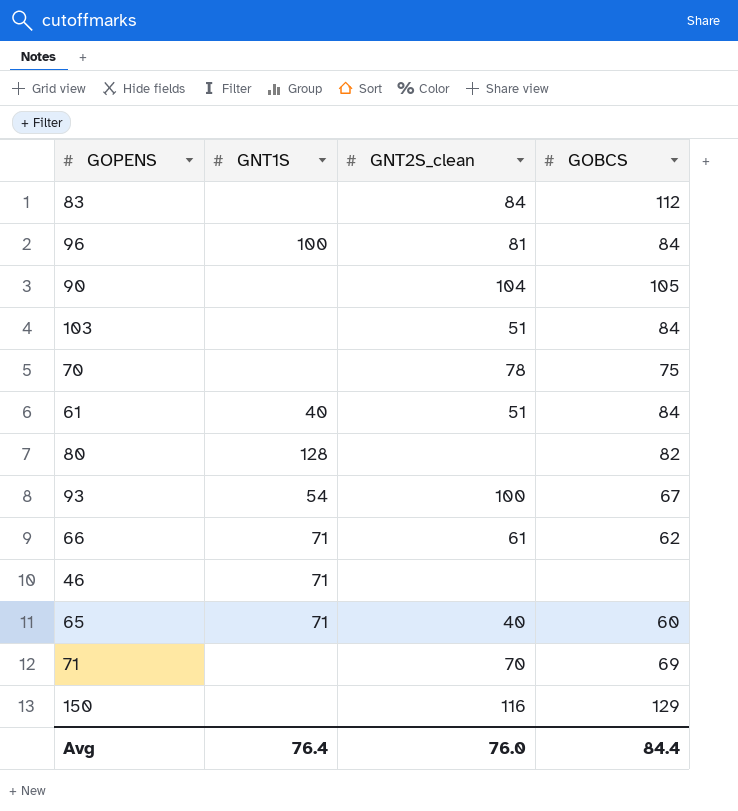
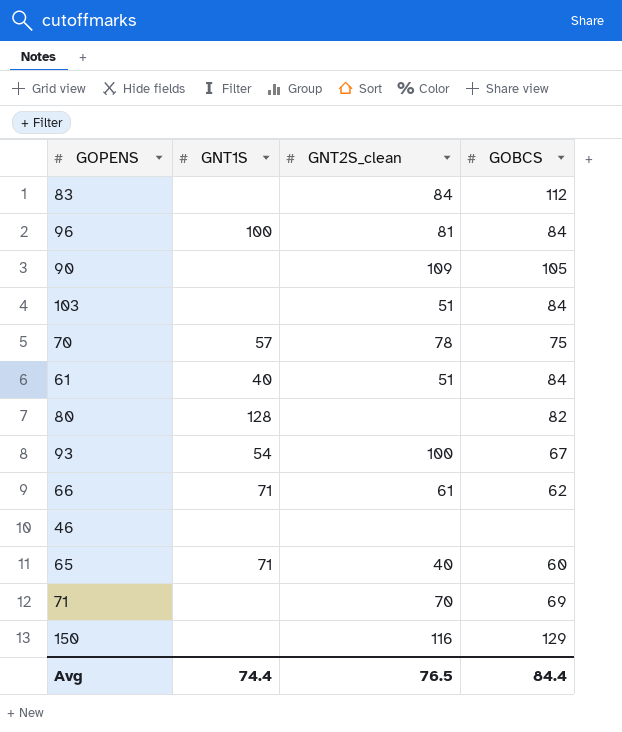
90 | GNT2S_clean: 104 -> 109
70 | GNT1S: none -> 57
46 | GNT1S: 71 -> none
Avg | GNT1S: 76.4 -> 74.4
Avg | GNT2S_clean: 76.0 -> 76.5

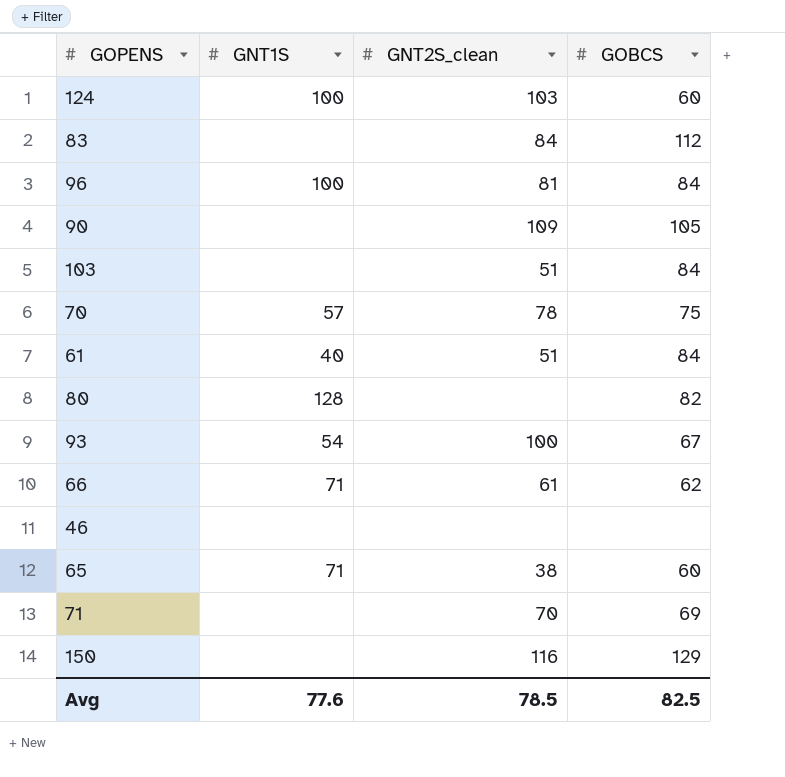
row 124: none -> 100 | 103 | 60
65 | GNT2S_clean: 40 -> 38
Avg | GNT1S: 74.4 -> 77.6
Avg | GNT2S_clean: 76.5 -> 78.5
Avg | GOBCS: 84.4 -> 82.5

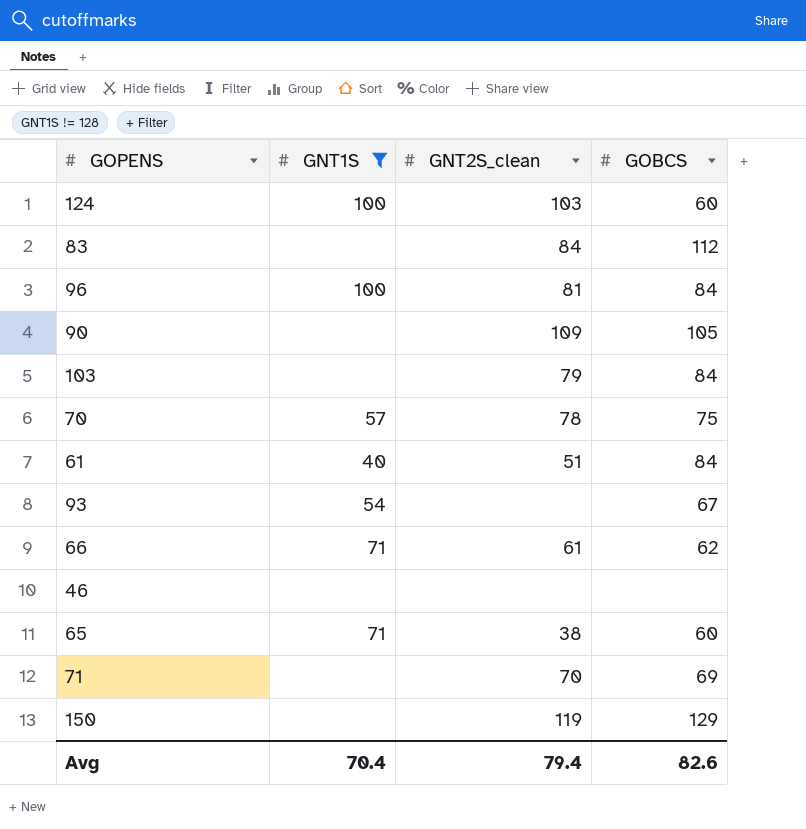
filter: none -> GNT1S != 128
103 | GNT2S_clean: 51 -> 79
93 | GNT2S_clean: 100 -> none
150 | GNT2S_clean: 116 -> 119
Avg | GNT1S: 77.6 -> 70.4
Avg | GNT2S_clean: 78.5 -> 79.4
Avg | GOBCS: 82.5 -> 82.6

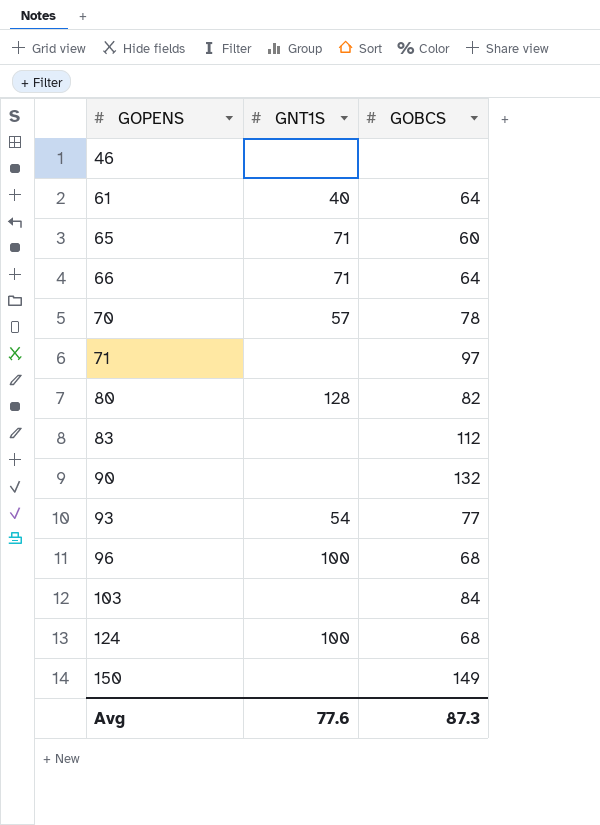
filter: GNT1S != 128 -> none
row order: none -> GOPENS ascending
column GNT2S_clean | position: 3 -> none
61 | GOBCS: 84 -> 64
66 | GOBCS: 62 -> 64
70 | GOBCS: 75 -> 78
71 | GOBCS: 69 -> 97
90 | GOBCS: 105 -> 132
93 | GOBCS: 67 -> 77
96 | GOBCS: 84 -> 68
124 | GOBCS: 60 -> 68
150 | GOBCS: 129 -> 149
Avg | GNT1S: 70.4 -> 77.6
Avg | GOBCS: 82.6 -> 87.3

